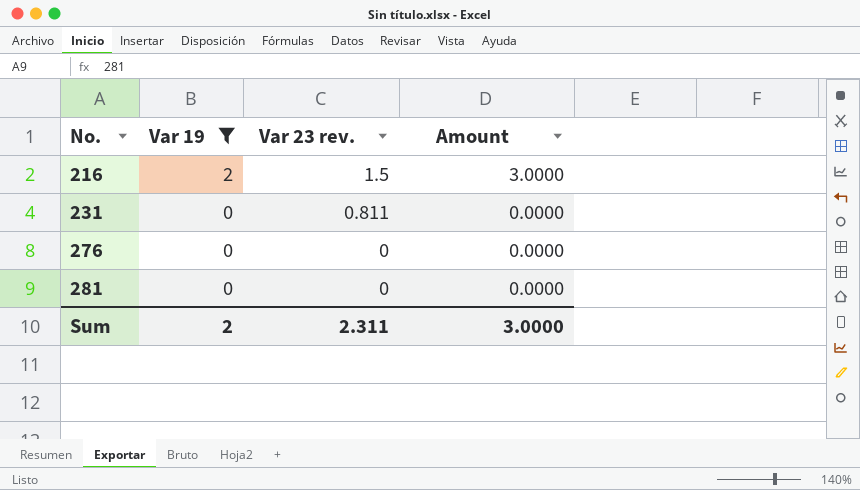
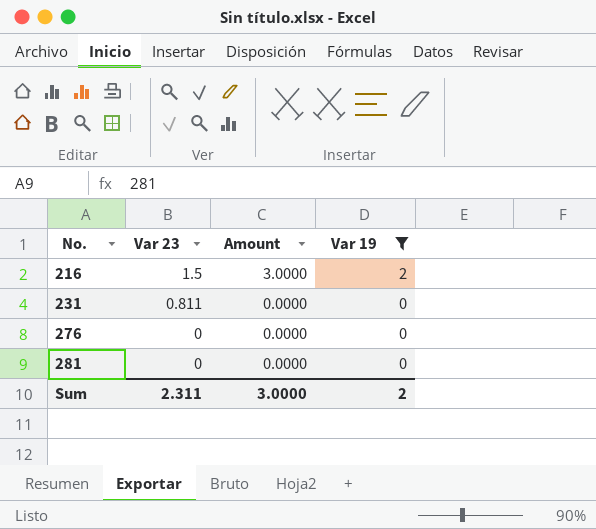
column name: Var 23 rev. -> Var 23
column Var 19 | position: 2 -> 4

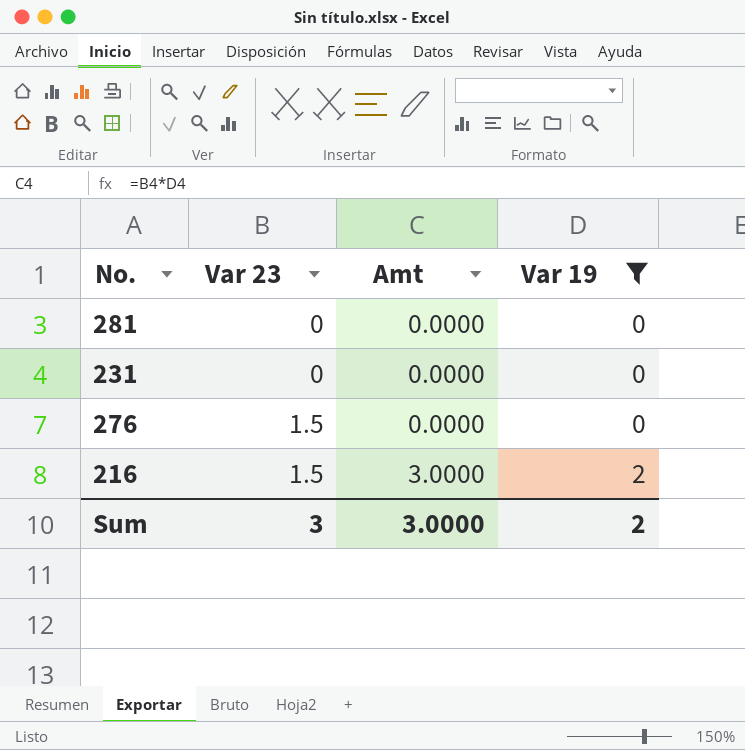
row order: No. ascending -> Var 23 ascending
column name: Amount -> Amt
231 | Var 23: 0.811 -> 0
276 | Var 23: 0 -> 1.5
Sum | Var 23: 2.311 -> 3

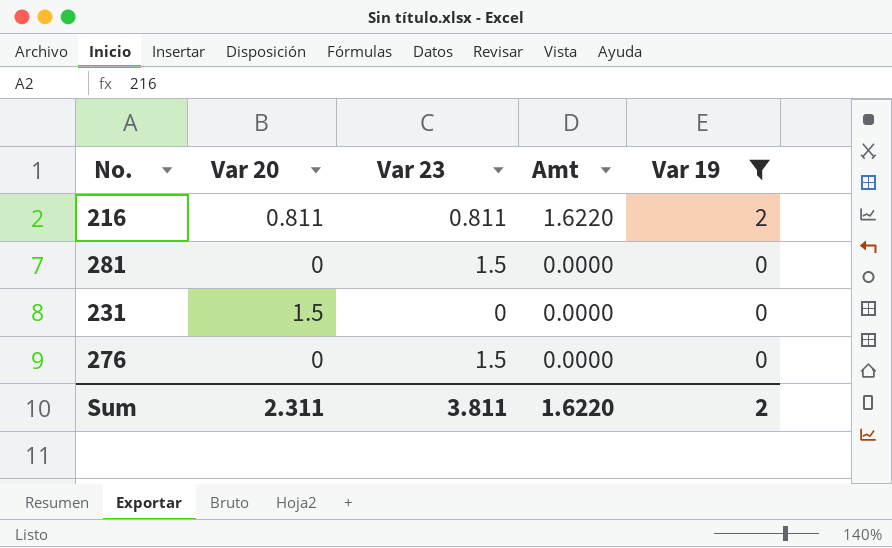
row order: Var 23 ascending -> Amt descending
column Var 20 | position: none -> 2
216 | Var 23: 1.5 -> 0.811
216 | Amt: 3.0000 -> 1.6220
281 | Var 23: 0 -> 1.5
Sum | Var 23: 3 -> 3.811
Sum | Amt: 3.0000 -> 1.6220

